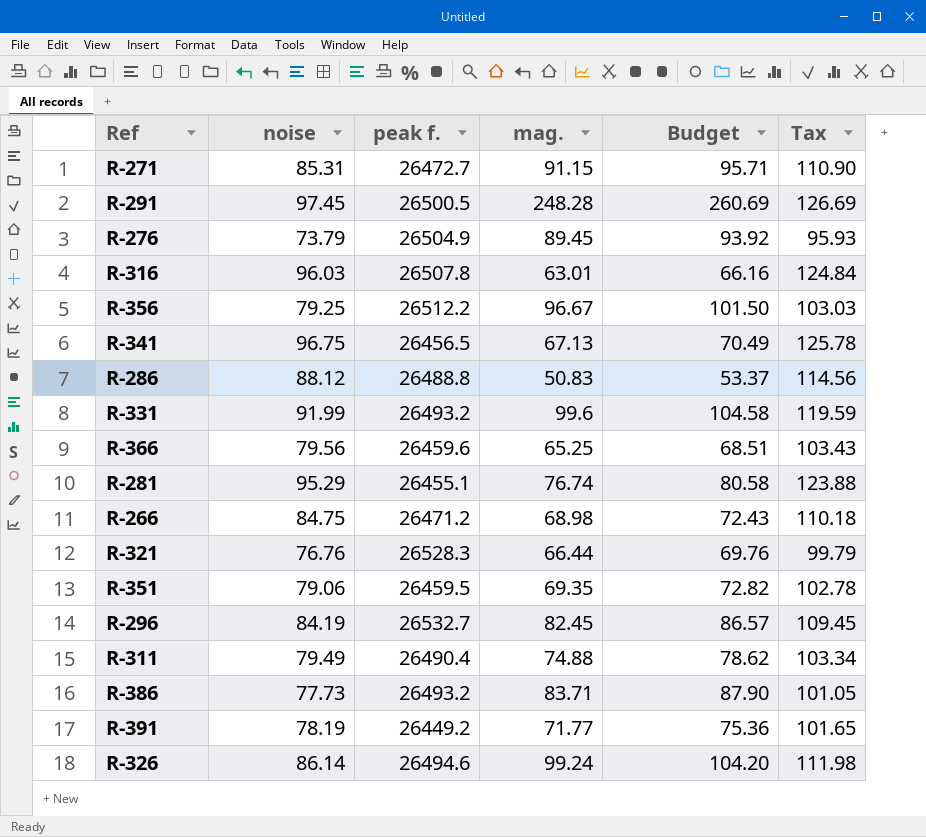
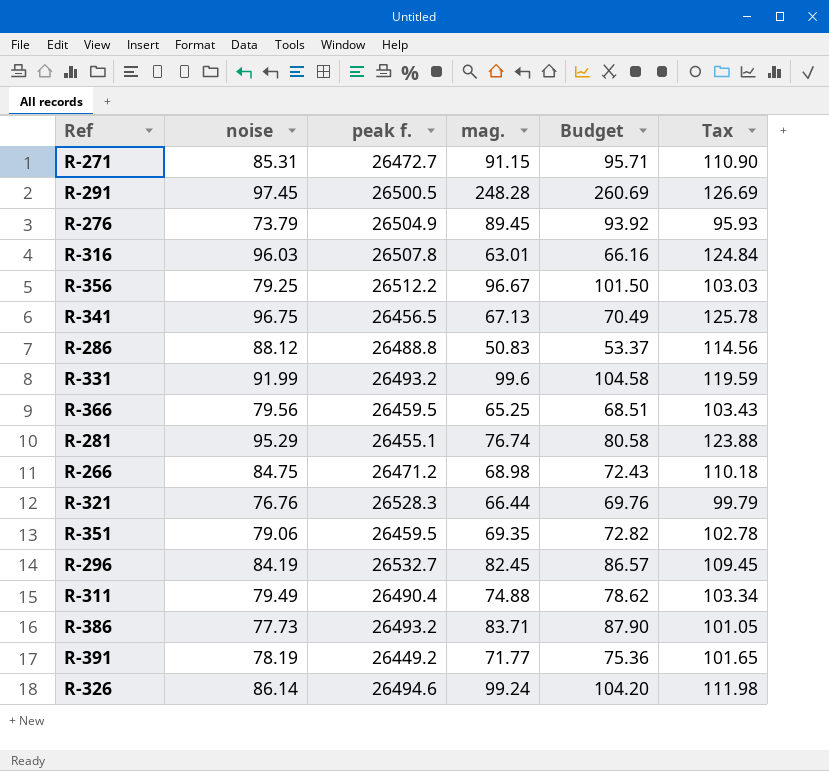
R-366 | peak f.: 26459.6 -> 26459.5

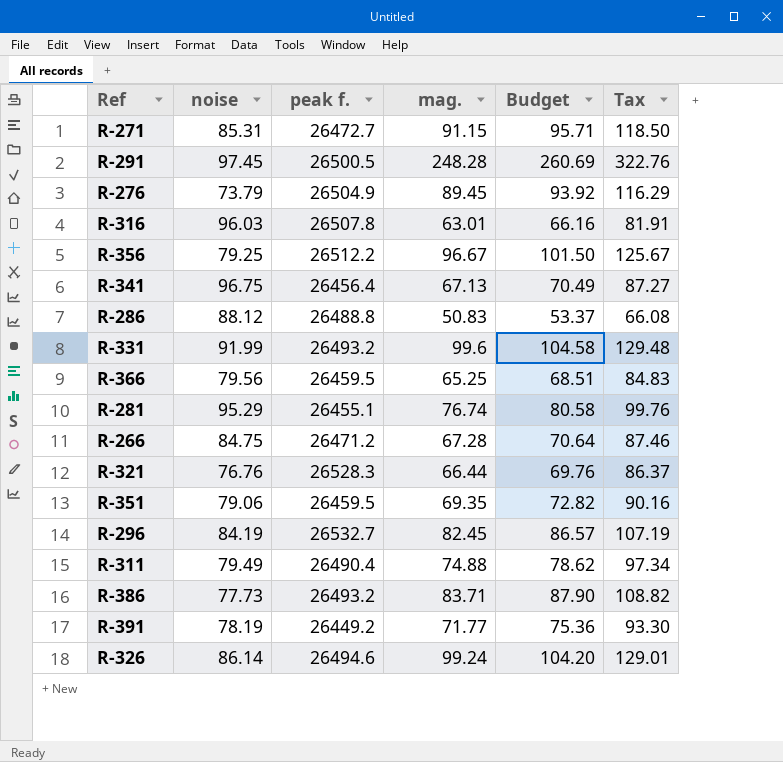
column Tax | formula: [noise] * 1.3 -> [mag.] * 1.3
R-341 | peak f.: 26456.5 -> 26456.4
R-266 | mag.: 68.98 -> 67.28
R-266 | Budget: 72.43 -> 70.64

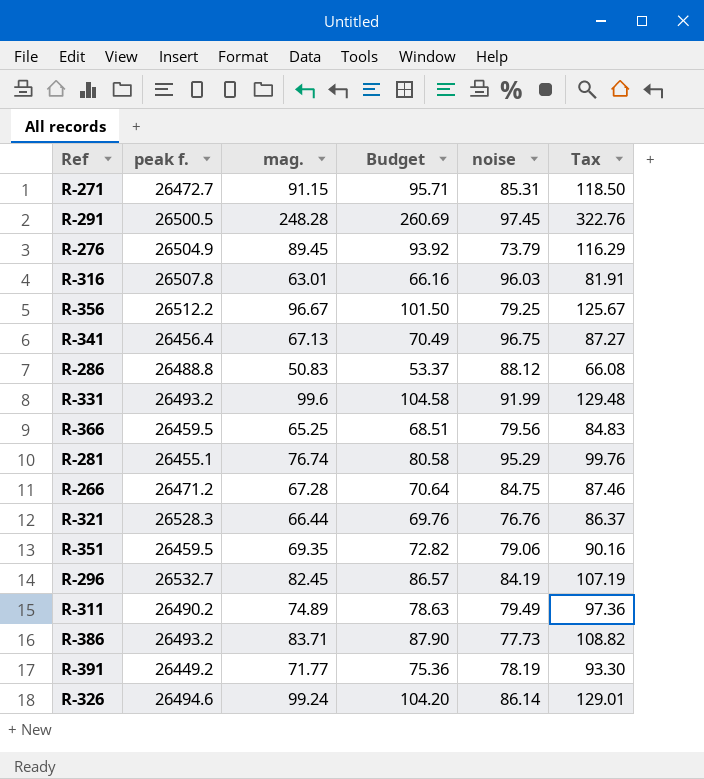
column noise | position: 2 -> 5
R-311 | peak f.: 26490.4 -> 26490.2
R-311 | mag.: 74.88 -> 74.89
R-311 | Budget: 78.62 -> 78.63
R-311 | Tax: 97.34 -> 97.36

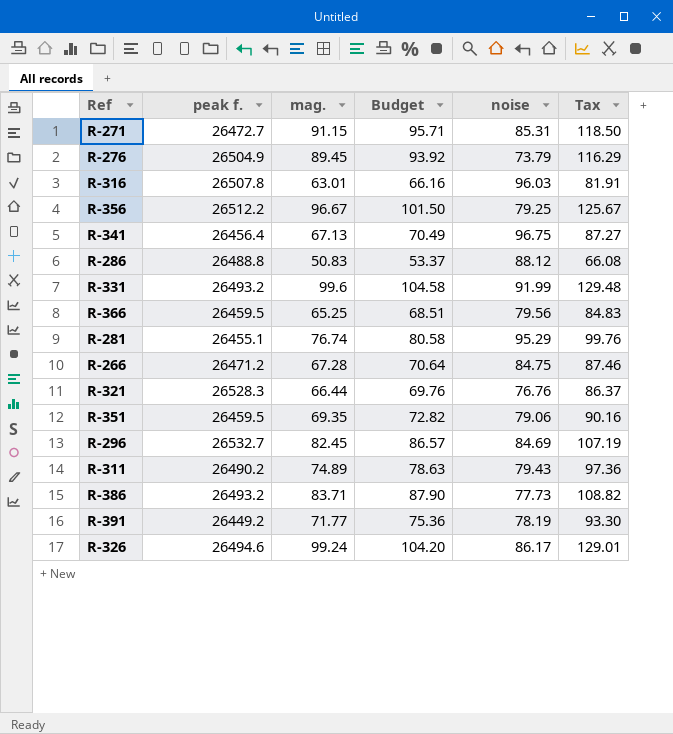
row R-291: 26500.5 | 248.28 | 260.69 | 97.45 | 322.76 -> none
R-296 | noise: 84.19 -> 84.69
R-311 | noise: 79.49 -> 79.43
R-326 | noise: 86.14 -> 86.17

